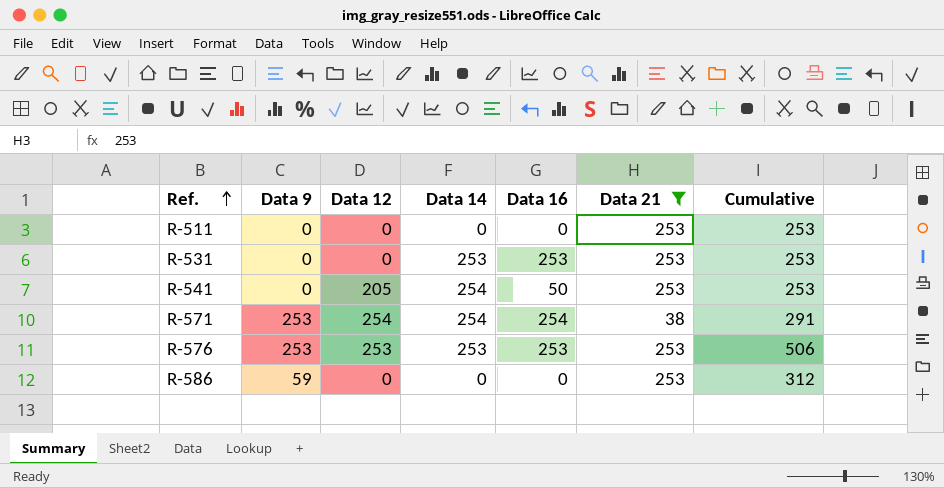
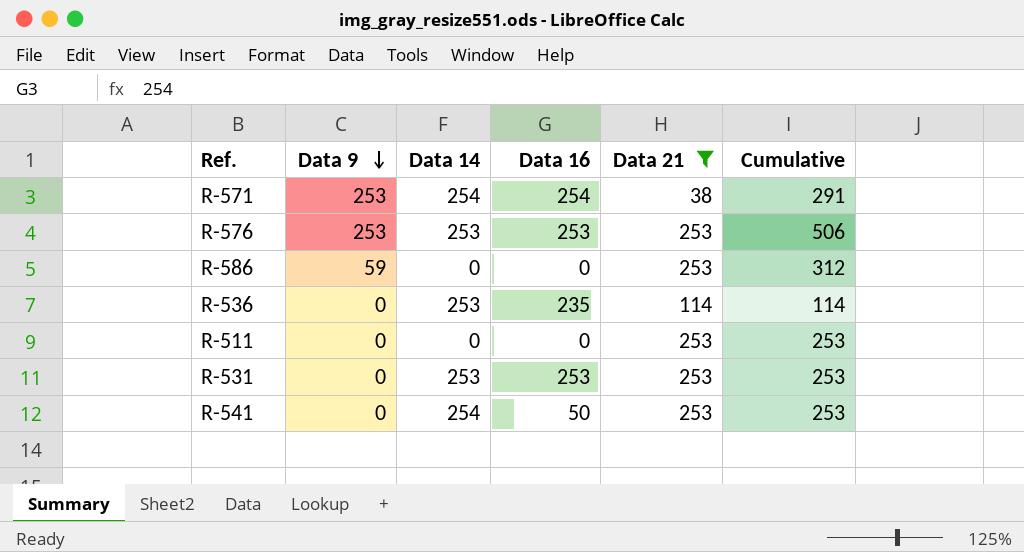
row order: Ref. ascending -> Data 9 descending
column Data 12 | position: 3 -> none
row R-536: none -> 0 | 253 | 235 | 114 | 114

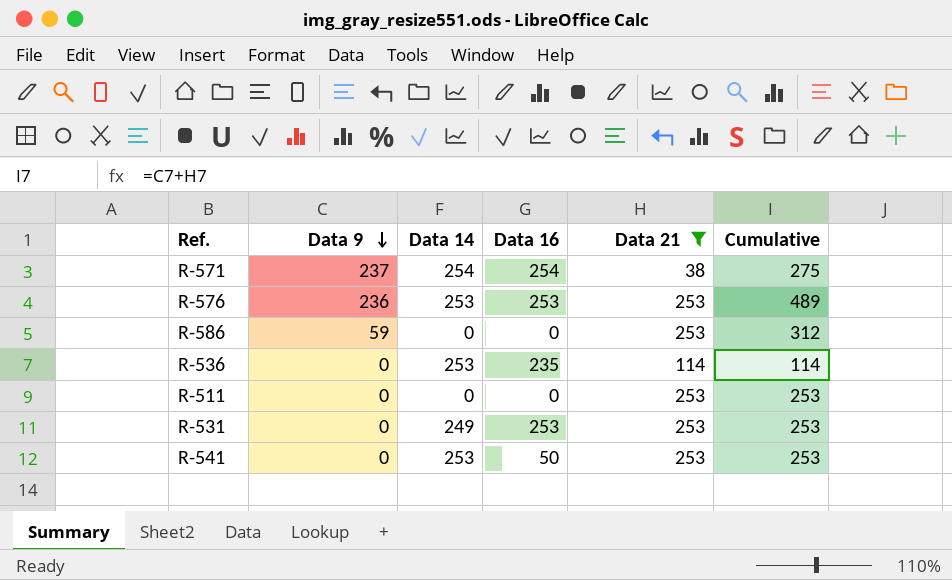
R-571 | Data 9: 253 -> 237
R-571 | Cumulative: 291 -> 275
R-576 | Data 9: 253 -> 236
R-576 | Cumulative: 506 -> 489
R-531 | Data 14: 253 -> 249
R-541 | Data 14: 254 -> 253

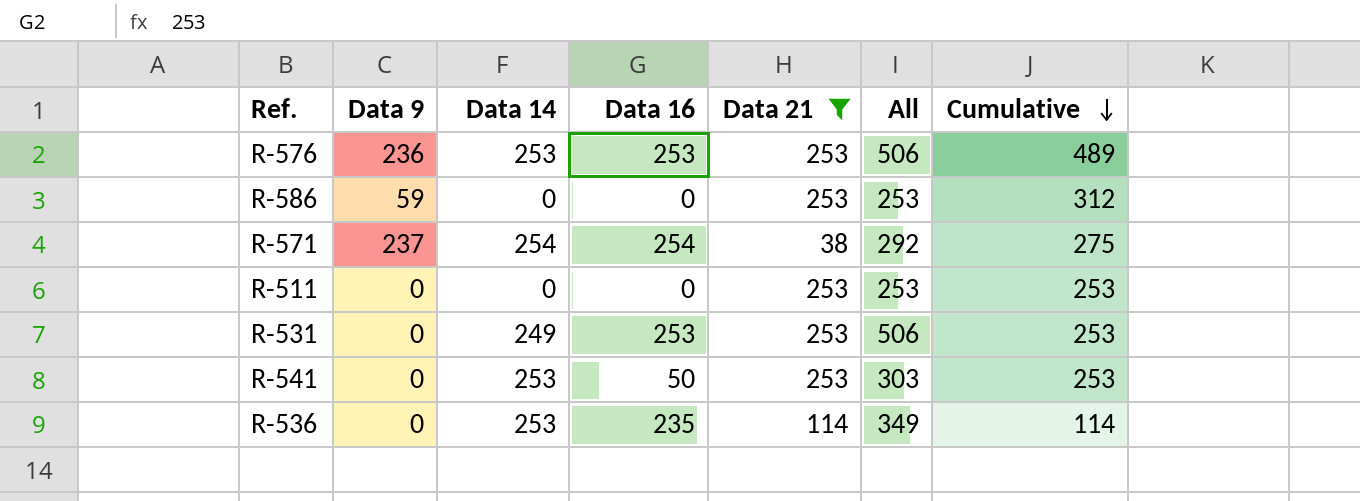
row order: Data 9 descending -> Cumulative descending
column All | formula: none -> [Data 16] + [Data 21]

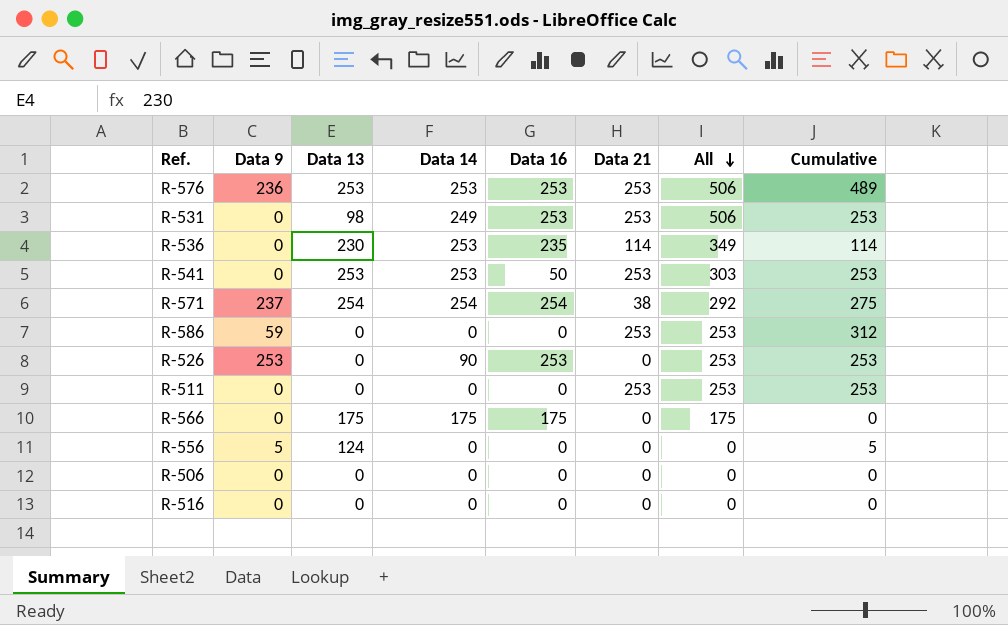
filter: Data 21 != 0 -> none
row order: Cumulative descending -> All descending
column Data 13 | position: none -> 3

